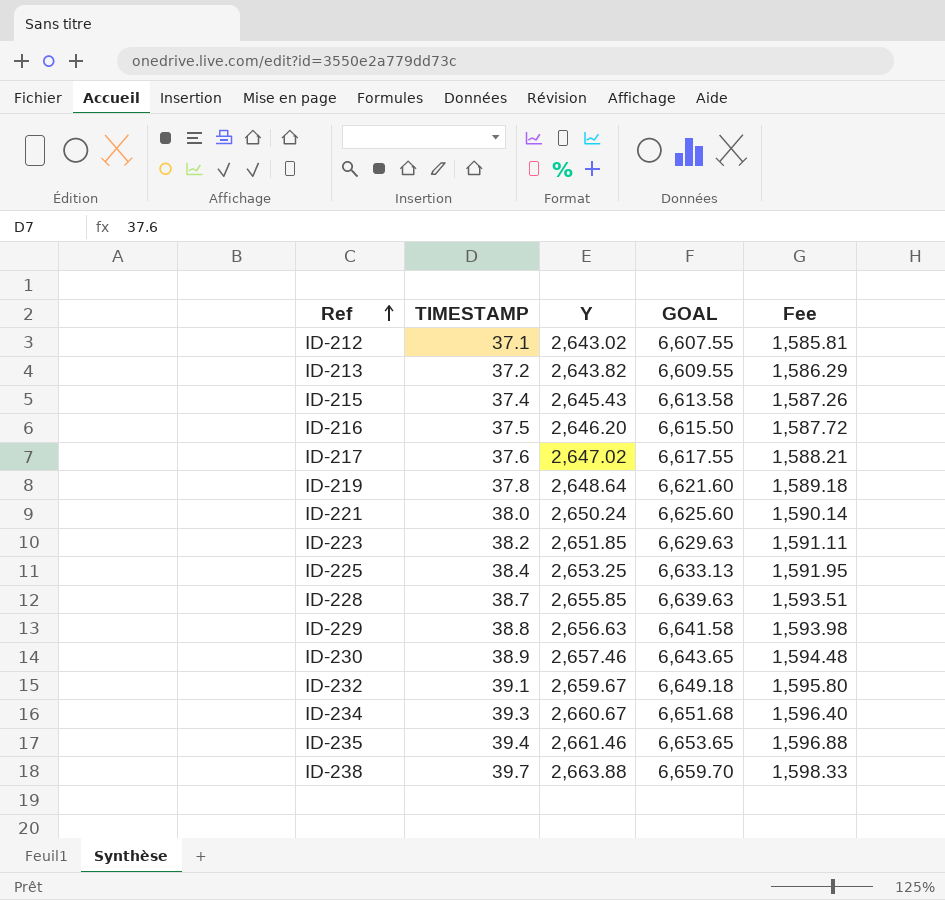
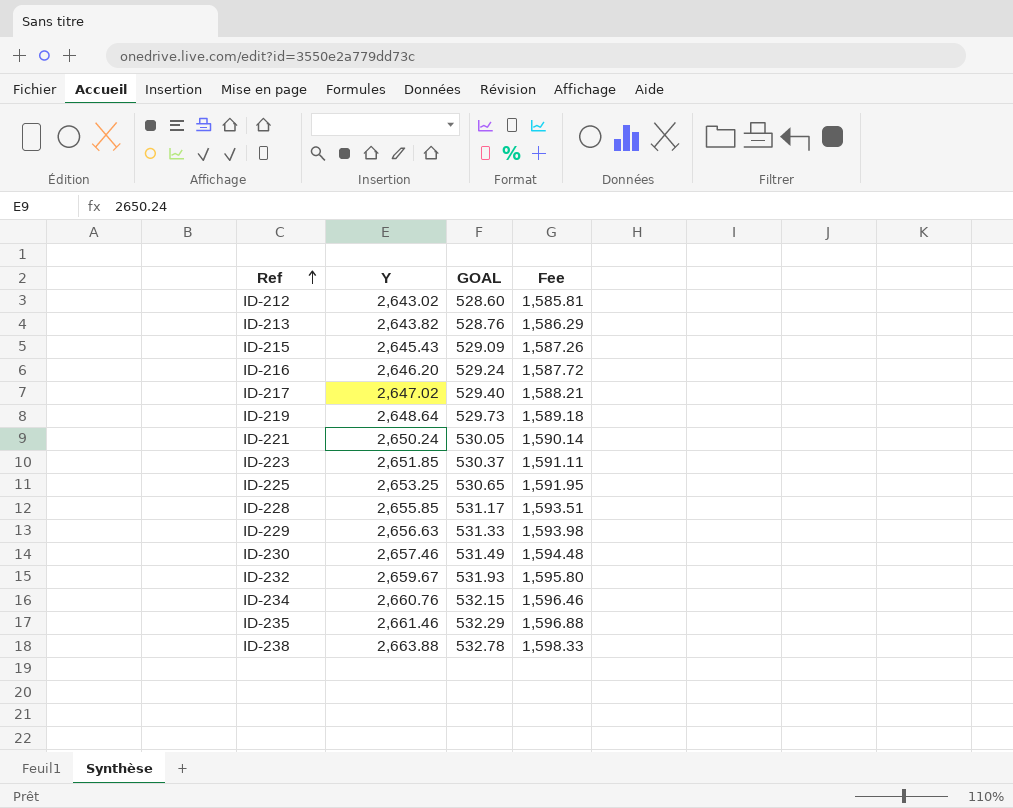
column TIMESTAMP | position: 2 -> none
column GOAL | formula: [Y] * 2.5 -> [Y] * 0.2
ID-234 | Y: 2,660.67 -> 2,660.76
ID-234 | Fee: 1,596.40 -> 1,596.46

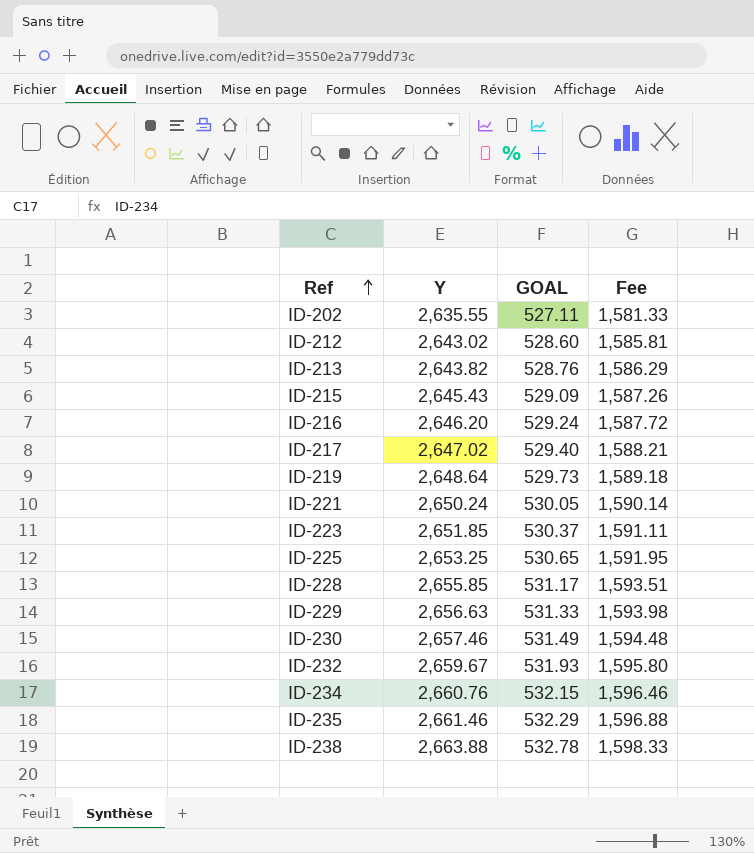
row ID-202: none -> 2,635.55 | 527.11 | 1,581.33

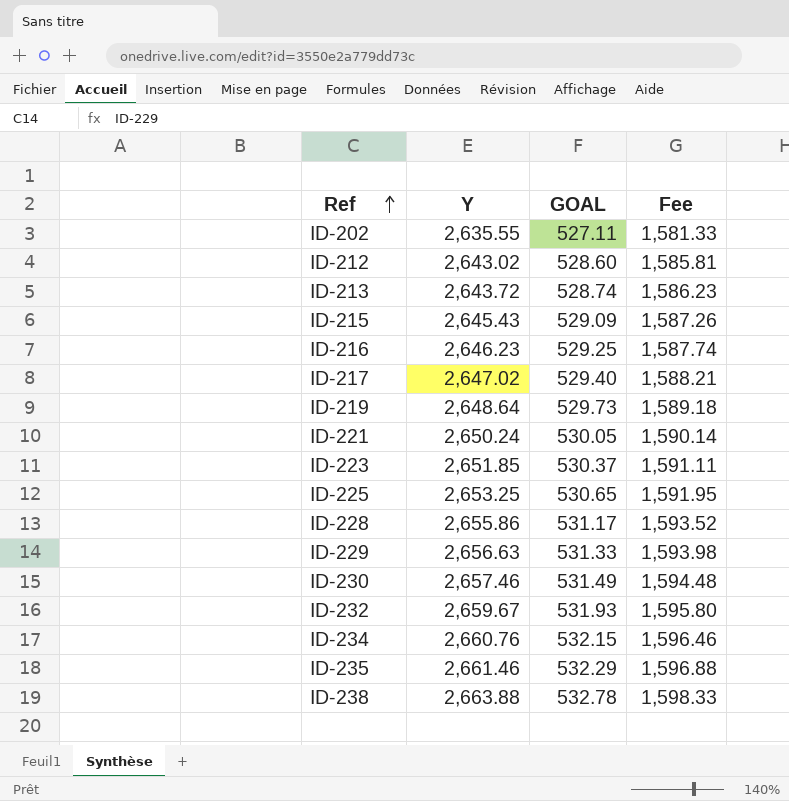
ID-213 | Y: 2,643.82 -> 2,643.72
ID-213 | GOAL: 528.76 -> 528.74
ID-213 | Fee: 1,586.29 -> 1,586.23
ID-216 | Y: 2,646.20 -> 2,646.23
ID-216 | GOAL: 529.24 -> 529.25
ID-216 | Fee: 1,587.72 -> 1,587.74
ID-228 | Y: 2,655.85 -> 2,655.86
ID-228 | Fee: 1,593.51 -> 1,593.52

